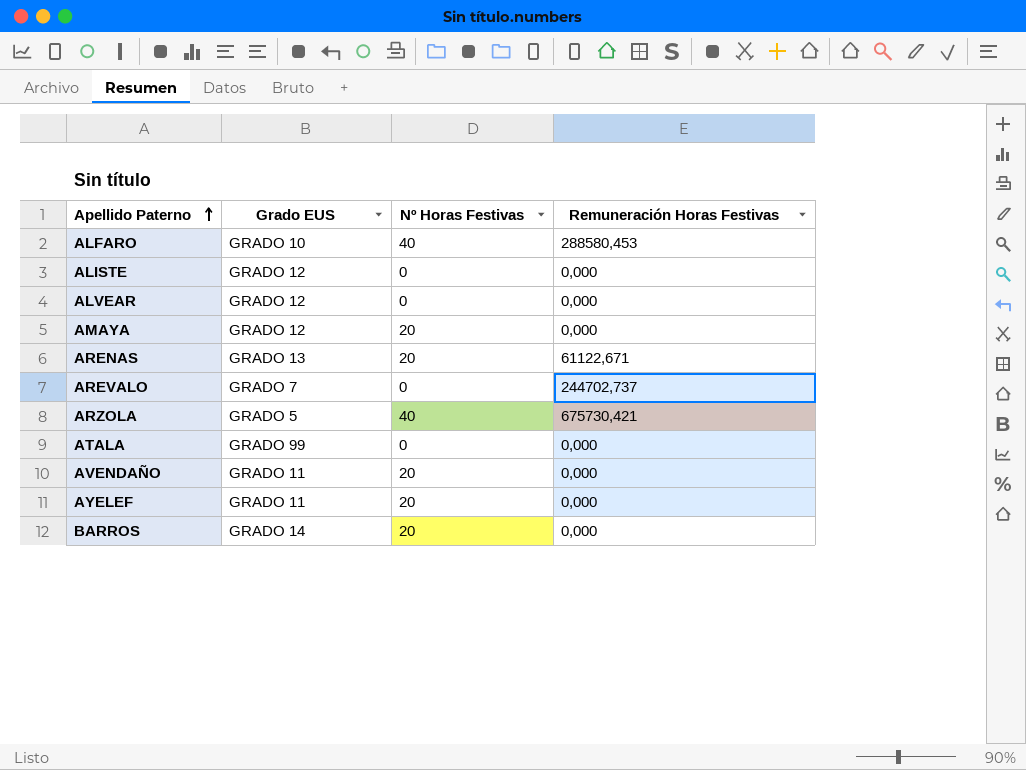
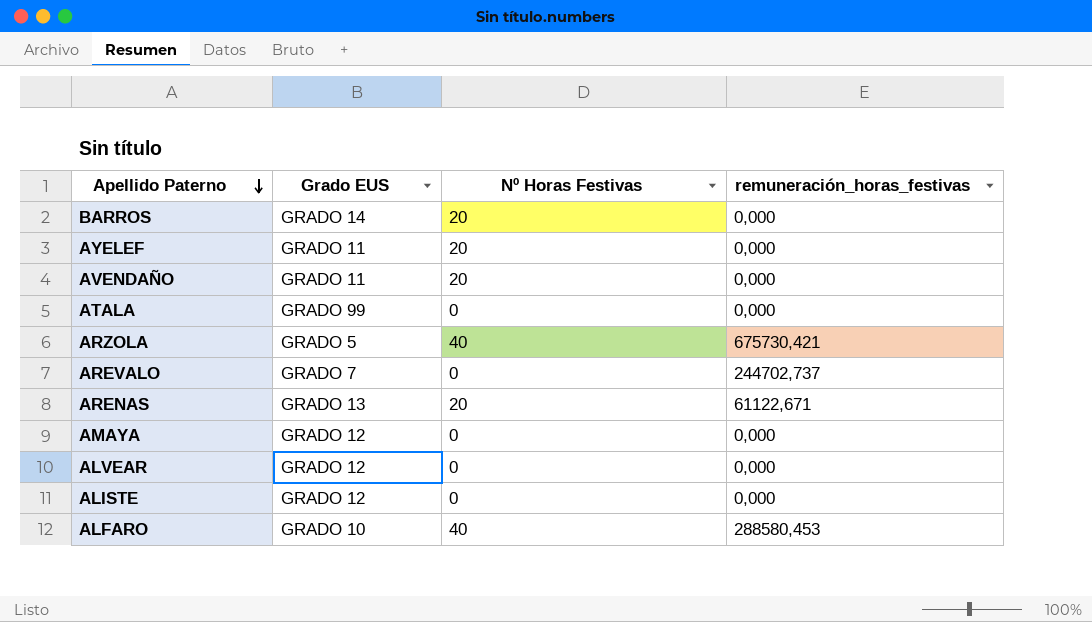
row order: Apellido Paterno ascending -> Apellido Paterno descending
column name: Remuneración Horas Festivas -> remuneración_horas_festivas
AMAYA | Nº Horas Festivas: 20 -> 0

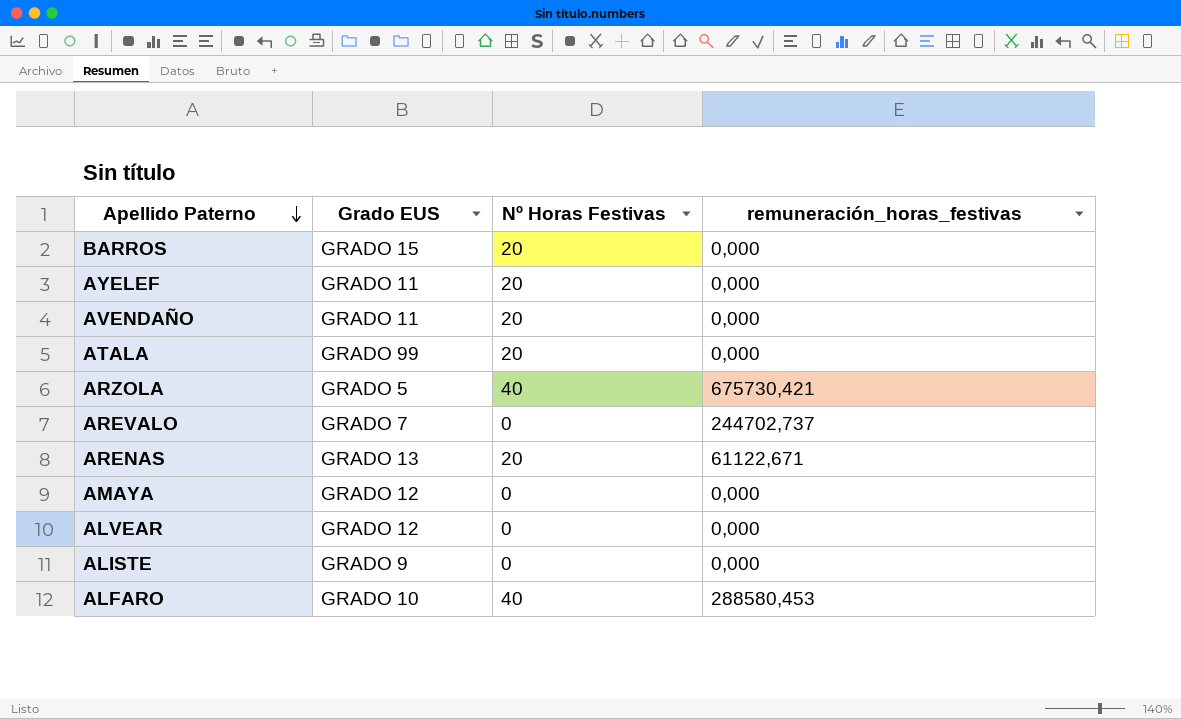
BARROS | Grado EUS: GRADO 14 -> GRADO 15
ATALA | Nº Horas Festivas: 0 -> 20
ALISTE | Grado EUS: GRADO 12 -> GRADO 9

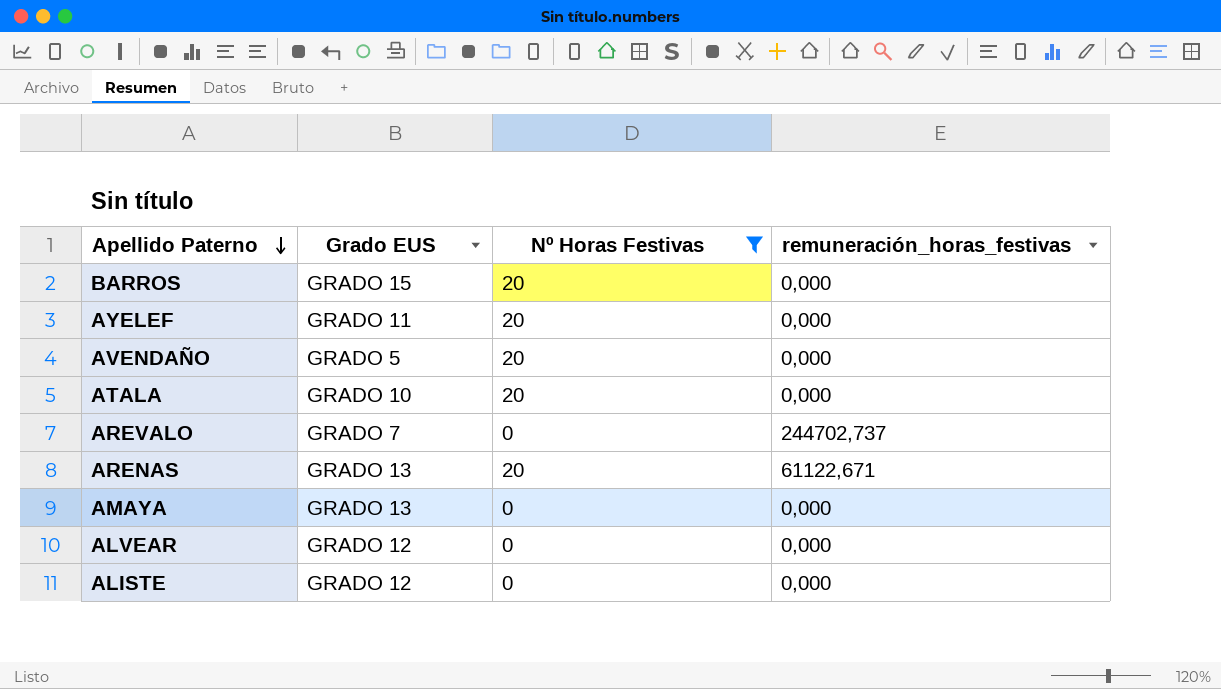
filter: none -> Nº Horas Festivas != 40
AVENDAÑO | Grado EUS: GRADO 11 -> GRADO 5
ATALA | Grado EUS: GRADO 99 -> GRADO 10
AMAYA | Grado EUS: GRADO 12 -> GRADO 13
ALISTE | Grado EUS: GRADO 9 -> GRADO 12

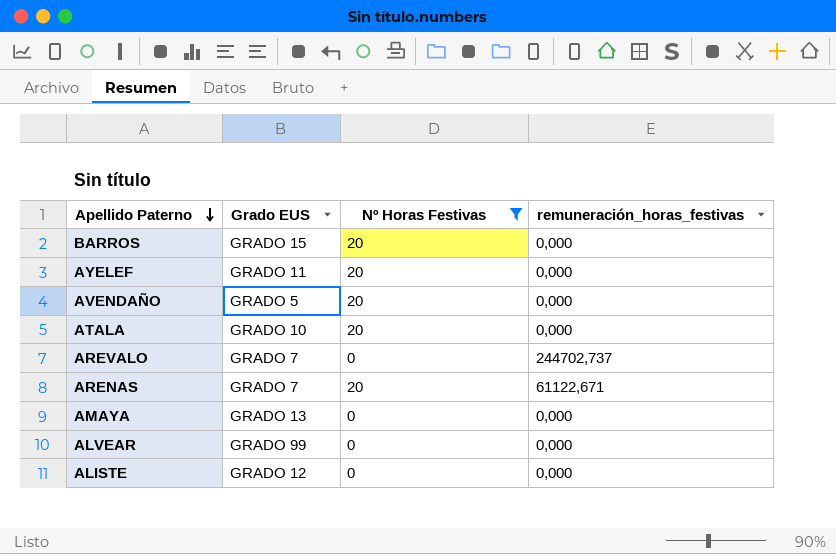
ARENAS | Grado EUS: GRADO 13 -> GRADO 7
ALVEAR | Grado EUS: GRADO 12 -> GRADO 99

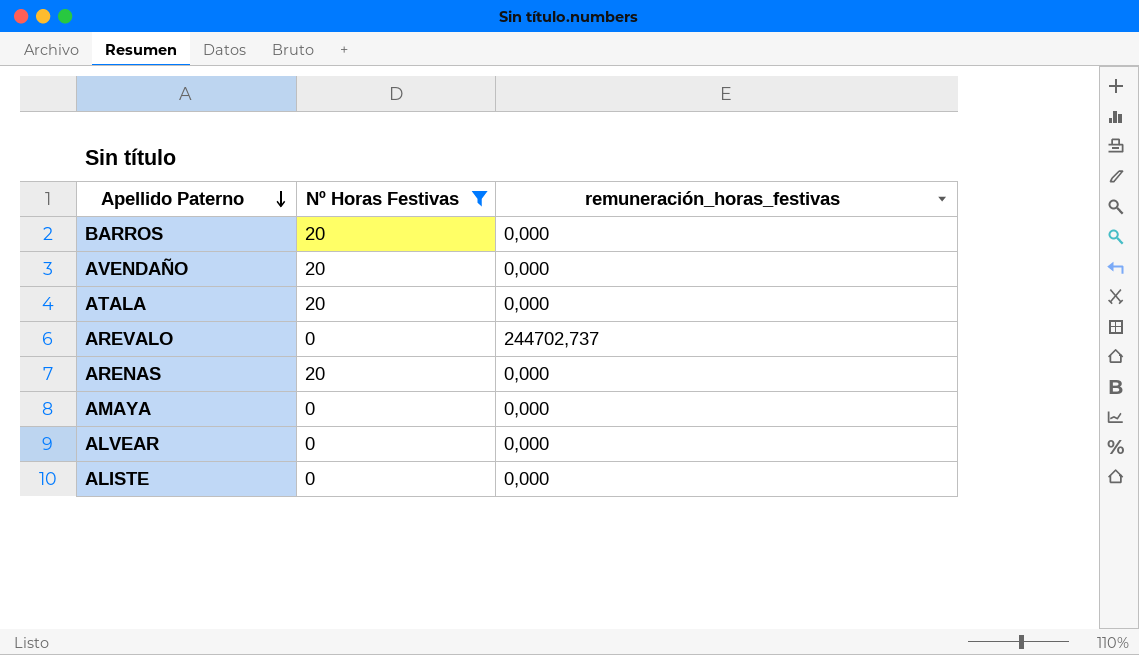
column Grado EUS | position: 2 -> none
row AYELEF: GRADO 11 | 20 | 0,000 -> none
ARENAS | remuneración_horas_festivas: 61122,671 -> 0,000

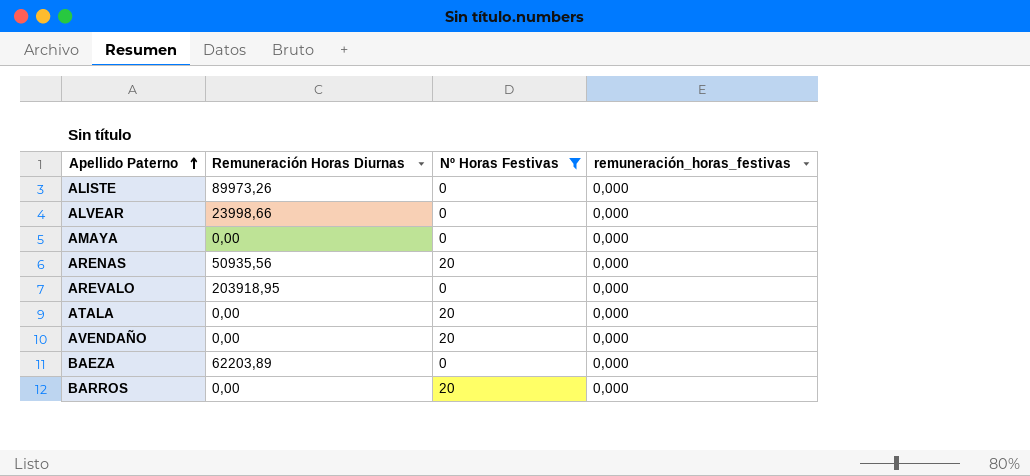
row order: Apellido Paterno descending -> Apellido Paterno ascending
column Remuneración Horas Diurnas | position: none -> 2
AREVALO | remuneración_horas_festivas: 244702,737 -> 0,000
row BAEZA: none -> 62203,89 | 0 | 0,000

